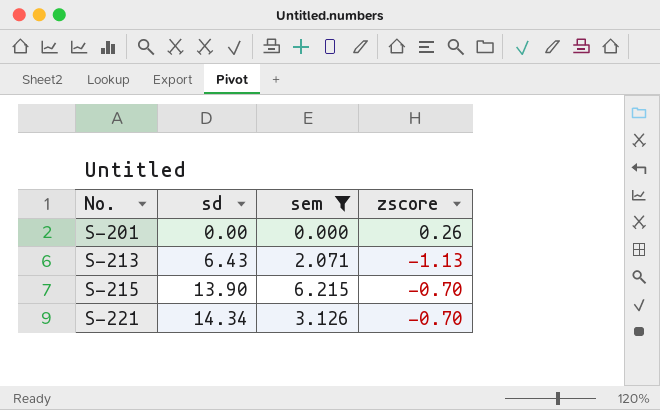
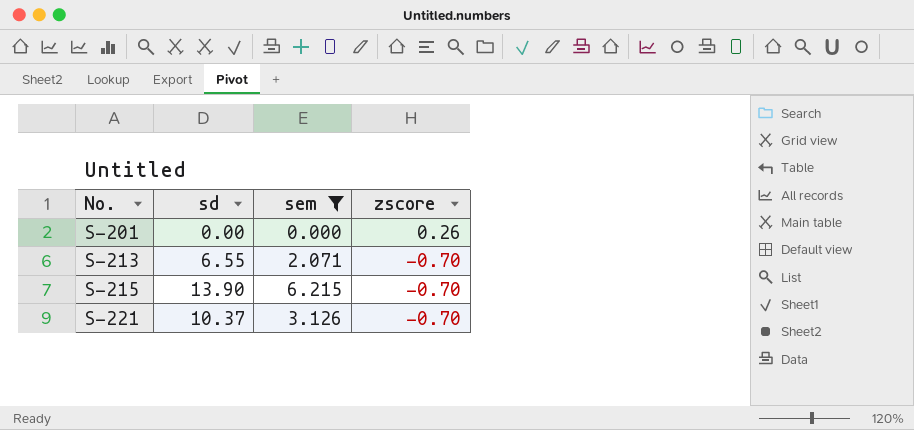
S-213 | sd: 6.43 -> 6.55
S-213 | zscore: -1.13 -> -0.70
S-221 | sd: 14.34 -> 10.37

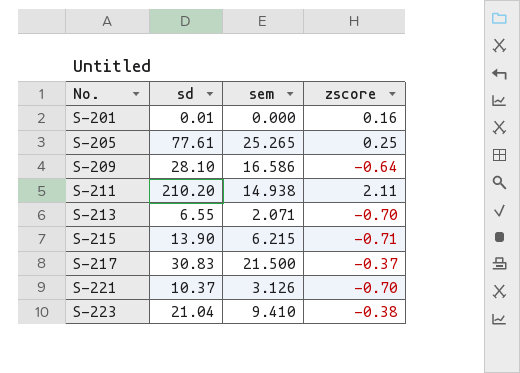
filter: sem <= 6.215 -> none
S-201 | sd: 0.00 -> 0.01
S-201 | zscore: 0.26 -> 0.16
S-215 | zscore: -0.70 -> -0.71

